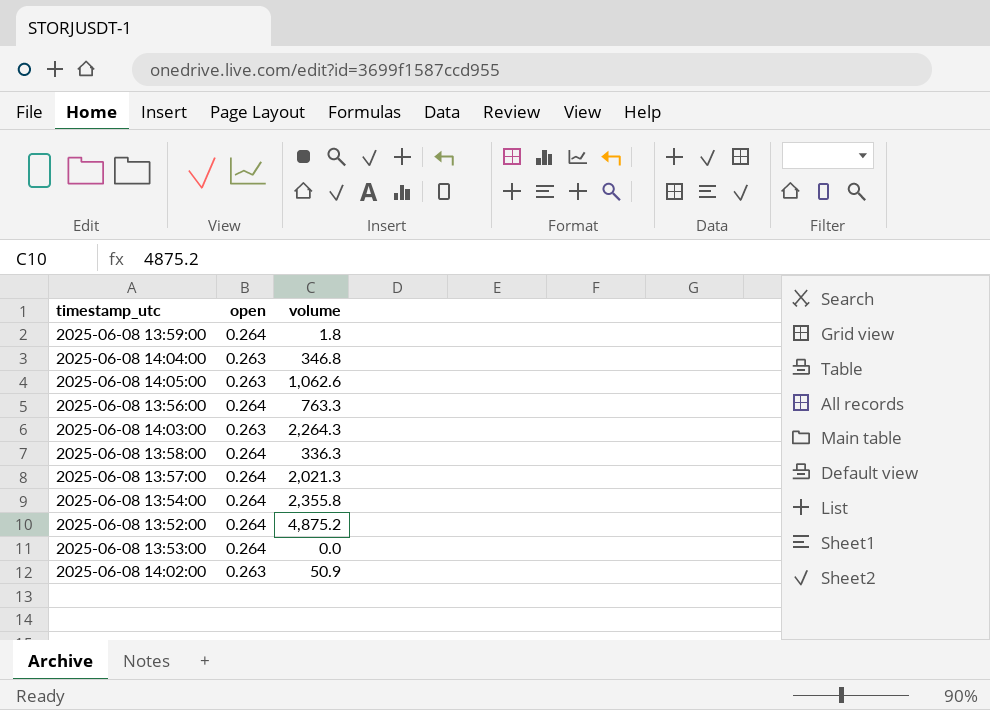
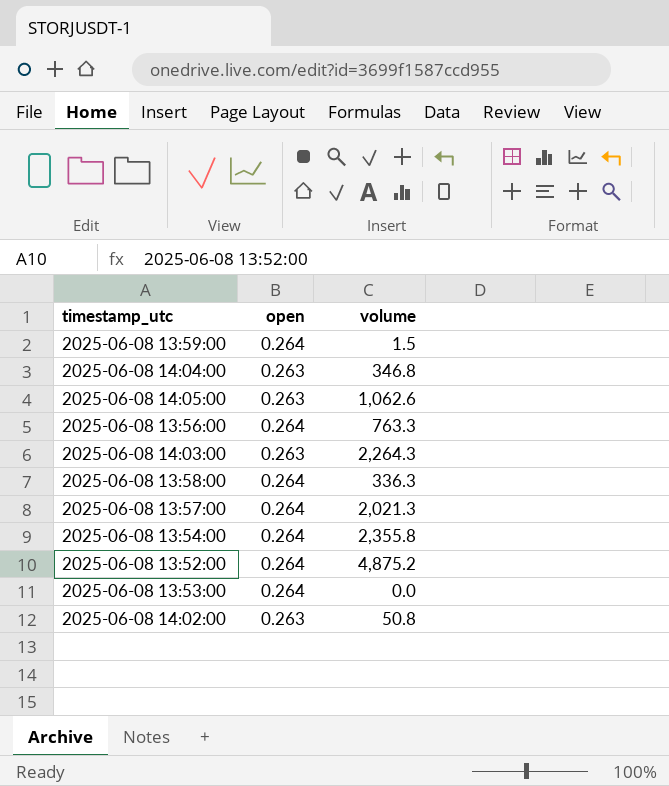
2025-06-08 13:59:00 | volume: 1.8 -> 1.5
2025-06-08 14:02:00 | volume: 50.9 -> 50.8

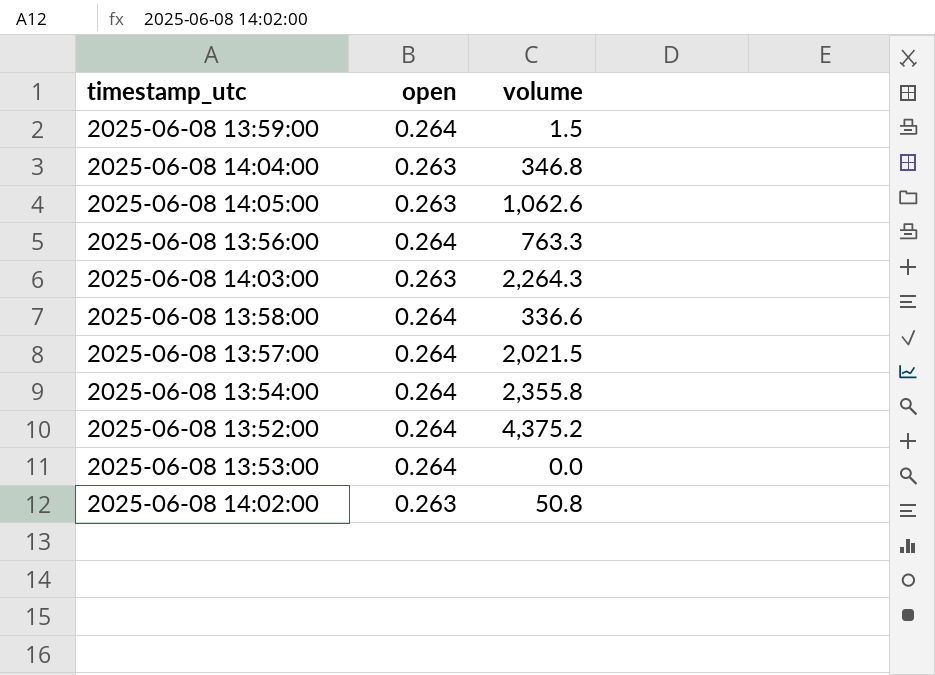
2025-06-08 13:58:00 | volume: 336.3 -> 336.6
2025-06-08 13:57:00 | volume: 2,021.3 -> 2,021.5
2025-06-08 13:52:00 | volume: 4,875.2 -> 4,375.2

